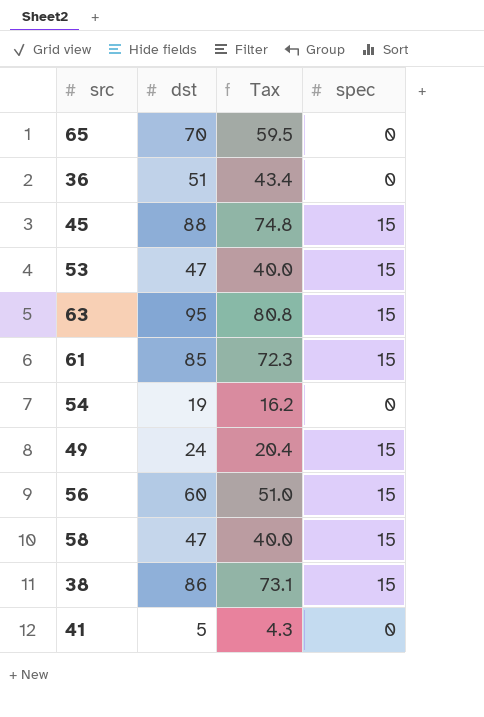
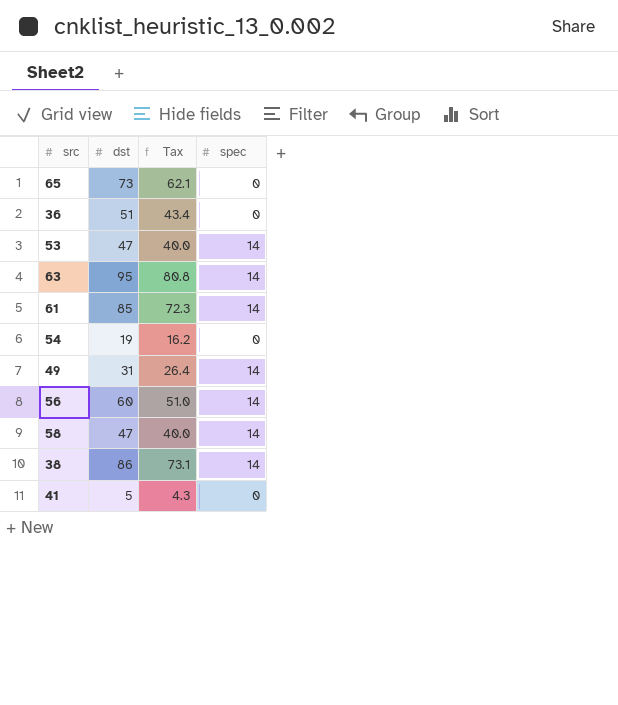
row 45: 88 | 74.8 | 15 -> none
65 | dst: 70 -> 73
65 | Tax: 59.5 -> 62.1
53 | spec: 15 -> 14
63 | spec: 15 -> 14
61 | spec: 15 -> 14
49 | dst: 24 -> 31
49 | Tax: 20.4 -> 26.4
49 | spec: 15 -> 14
56 | spec: 15 -> 14
58 | spec: 15 -> 14
38 | spec: 15 -> 14

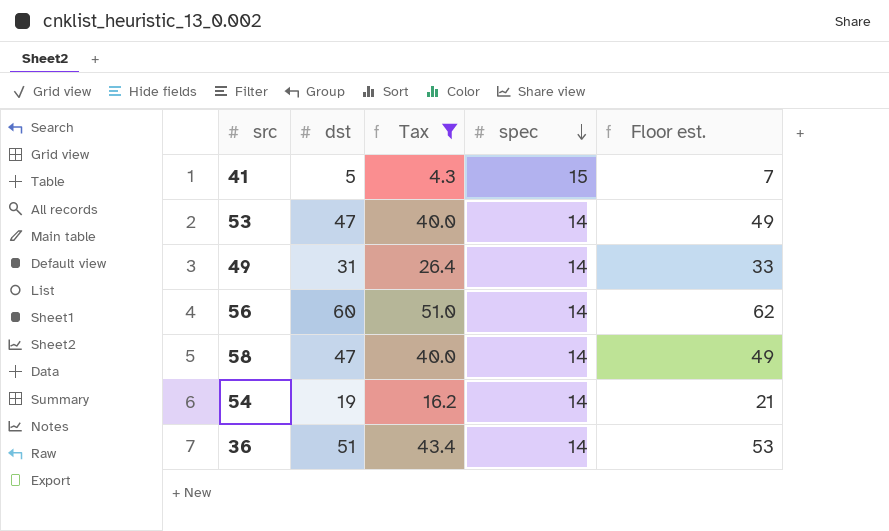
filter: none -> Tax <= 51.0
row order: none -> spec descending
column Floor est. | formula: none -> [dst] + 2
41 | spec: 0 -> 15
54 | spec: 0 -> 14
36 | spec: 0 -> 14

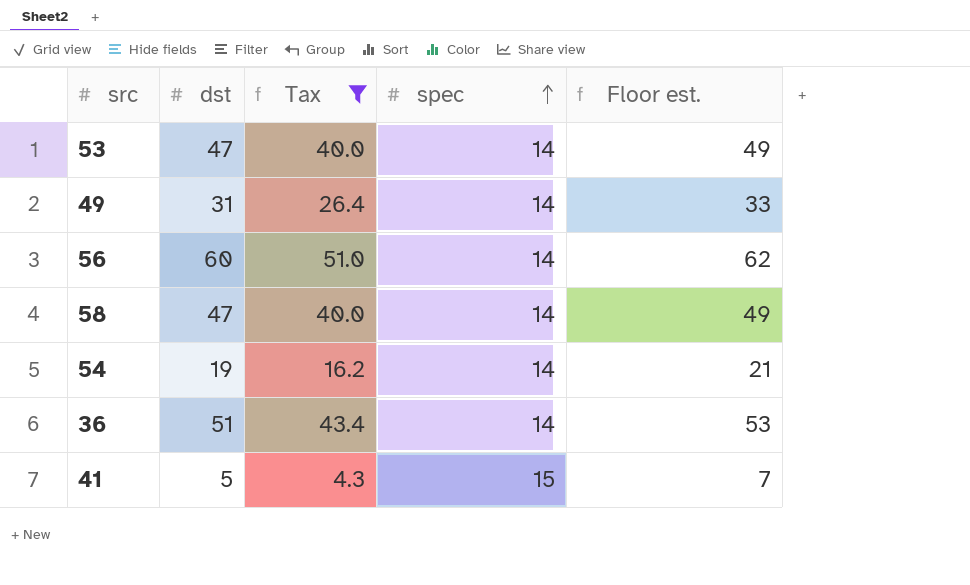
row order: spec descending -> spec ascending

